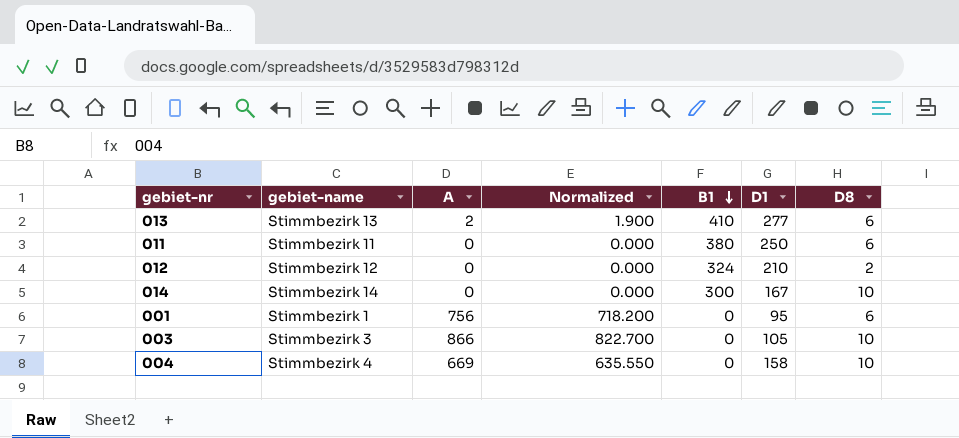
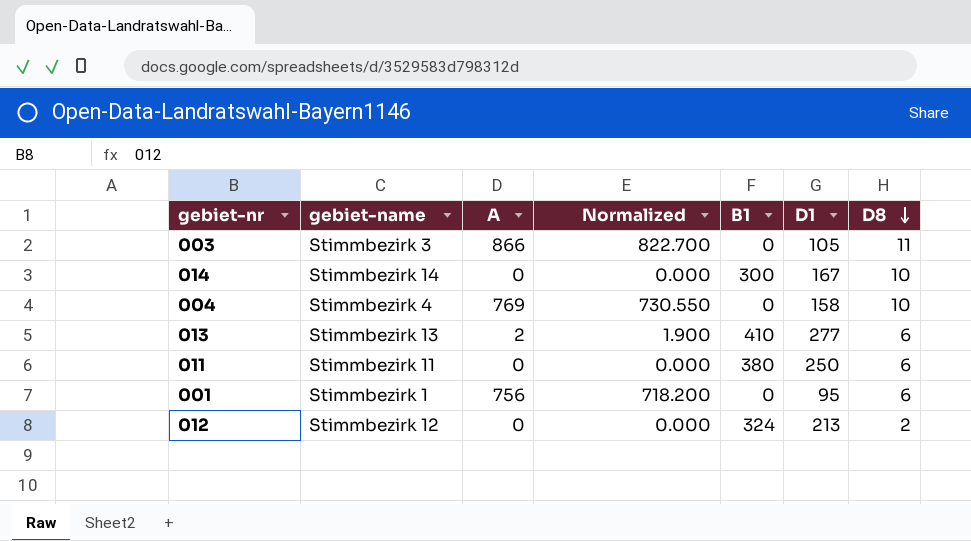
row order: B1 descending -> D8 descending
003 | D8: 10 -> 11
004 | A: 669 -> 769
004 | Normalized: 635.550 -> 730.550
012 | D1: 210 -> 213

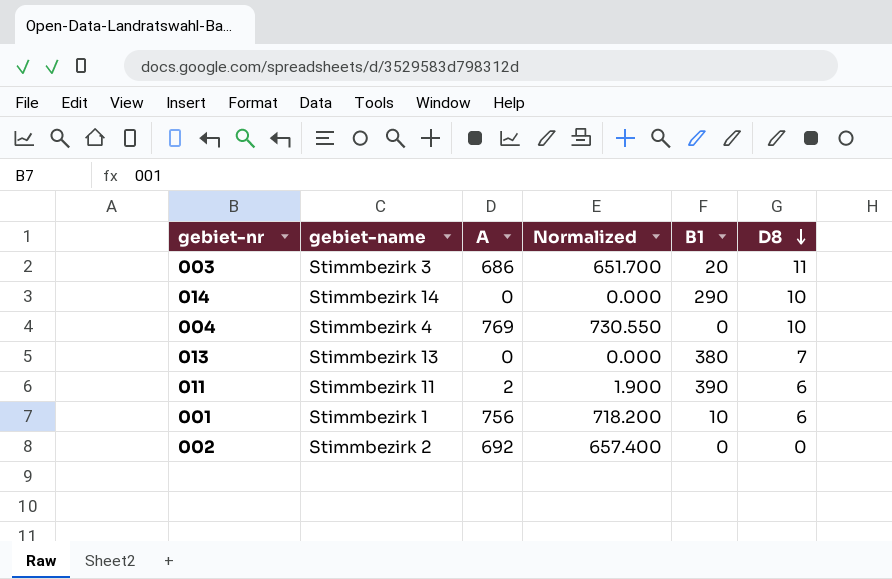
column D1 | position: 6 -> none
row 012: Stimmbezirk 12 | 0 | 0.000 | 324 | 213 | 2 -> none
003 | A: 866 -> 686
003 | Normalized: 822.700 -> 651.700
003 | B1: 0 -> 20
014 | B1: 300 -> 290
013 | A: 2 -> 0
013 | Normalized: 1.900 -> 0.000
013 | B1: 410 -> 380
013 | D8: 6 -> 7
011 | A: 0 -> 2
011 | Normalized: 0.000 -> 1.900
011 | B1: 380 -> 390
001 | B1: 0 -> 10
row 002: none -> Stimmbezirk 2 | 692 | 657.400 | 0 | 0

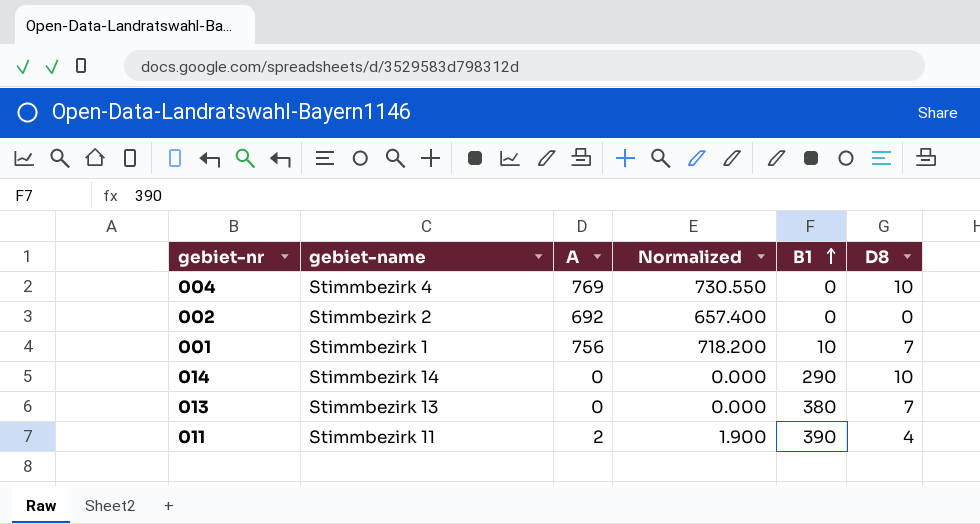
row order: D8 descending -> B1 ascending
row 003: Stimmbezirk 3 | 686 | 651.700 | 20 | 11 -> none
001 | D8: 6 -> 7
011 | D8: 6 -> 4

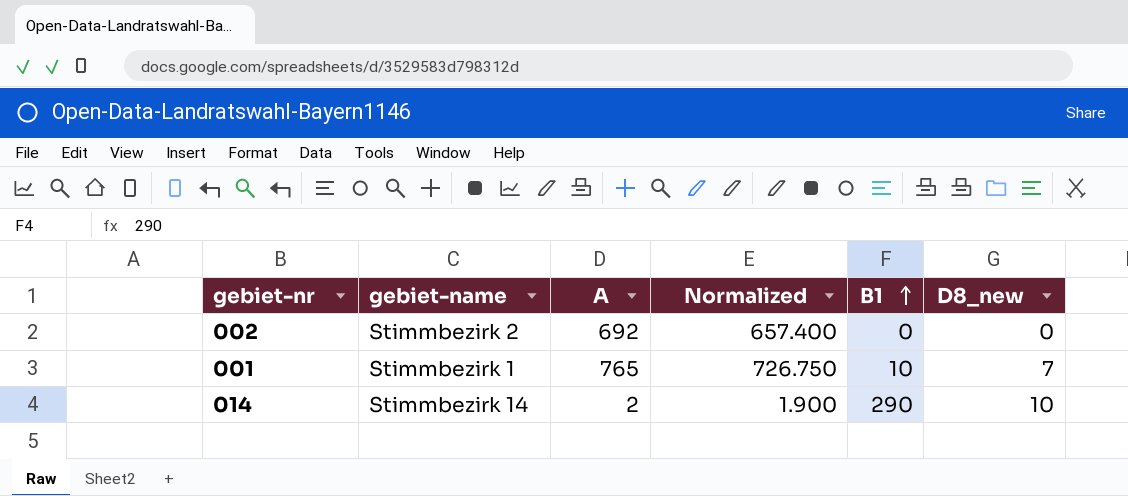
column name: D8 -> D8_new
row 004: Stimmbezirk 4 | 769 | 730.550 | 0 | 10 -> none
row 013: Stimmbezirk 13 | 0 | 0.000 | 380 | 7 -> none
row 011: Stimmbezirk 11 | 2 | 1.900 | 390 | 4 -> none
001 | A: 756 -> 765
001 | Normalized: 718.200 -> 726.750
014 | A: 0 -> 2
014 | Normalized: 0.000 -> 1.900

